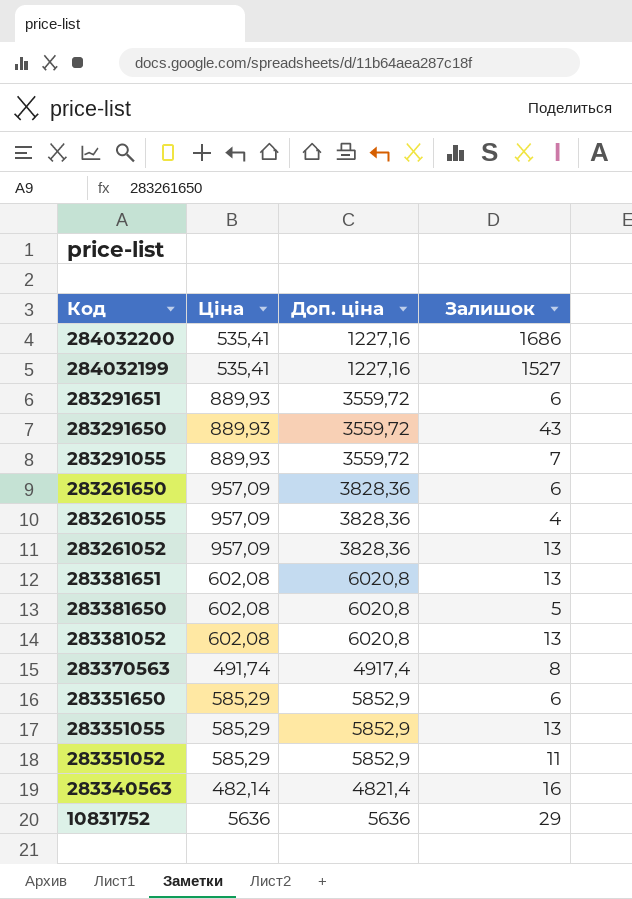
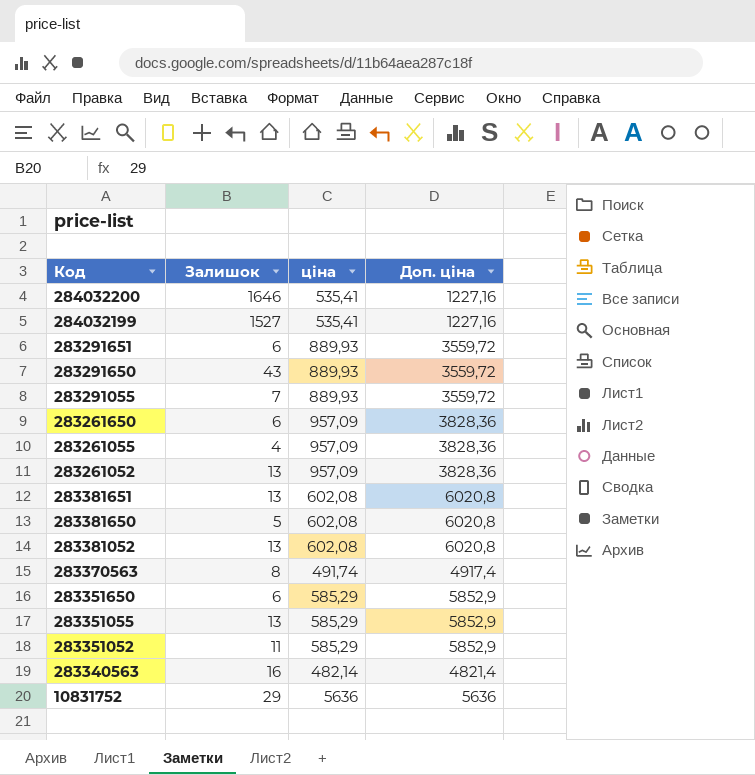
column Залишок | position: 4 -> 2
column name: Ціна -> ціна
284032200 | Залишок: 1686 -> 1646

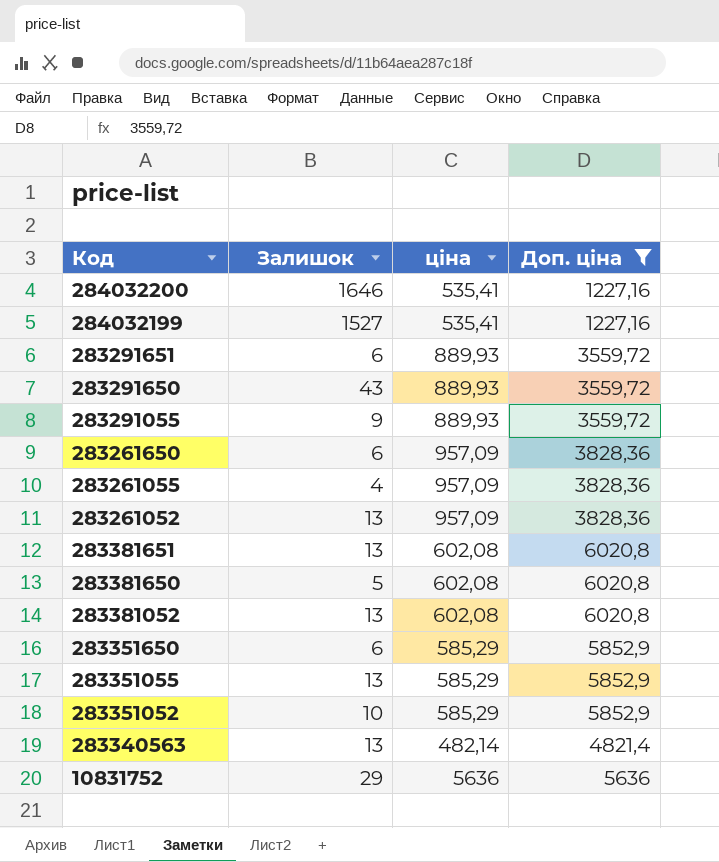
filter: none -> Доп. ціна != 4917,4
283291055 | Залишок: 7 -> 9
283351052 | Залишок: 11 -> 10
283340563 | Залишок: 16 -> 13

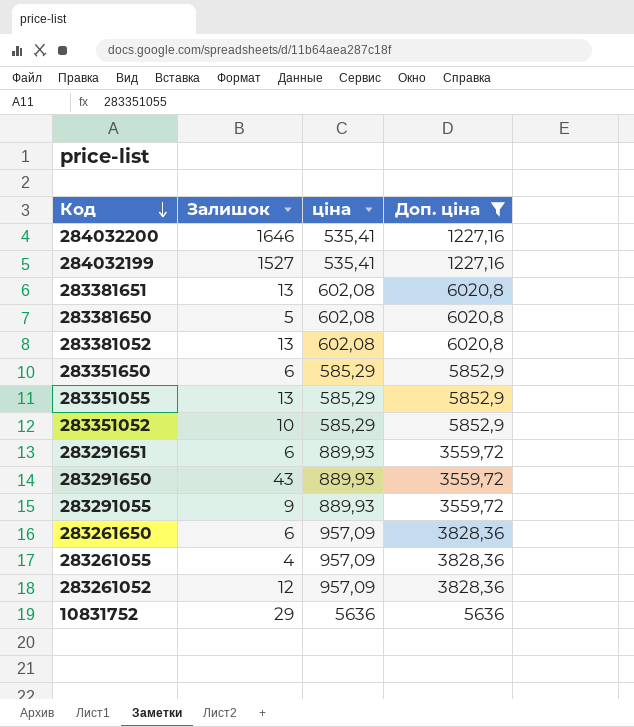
row order: none -> Код descending
row 283340563: 13 | 482,14 | 4821,4 -> none
283261052 | Залишок: 13 -> 12

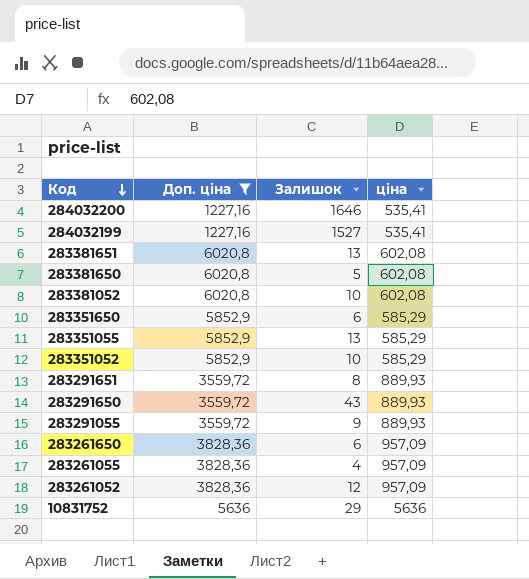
column Доп. ціна | position: 4 -> 2
283381052 | Залишок: 13 -> 10
283291651 | Залишок: 6 -> 8

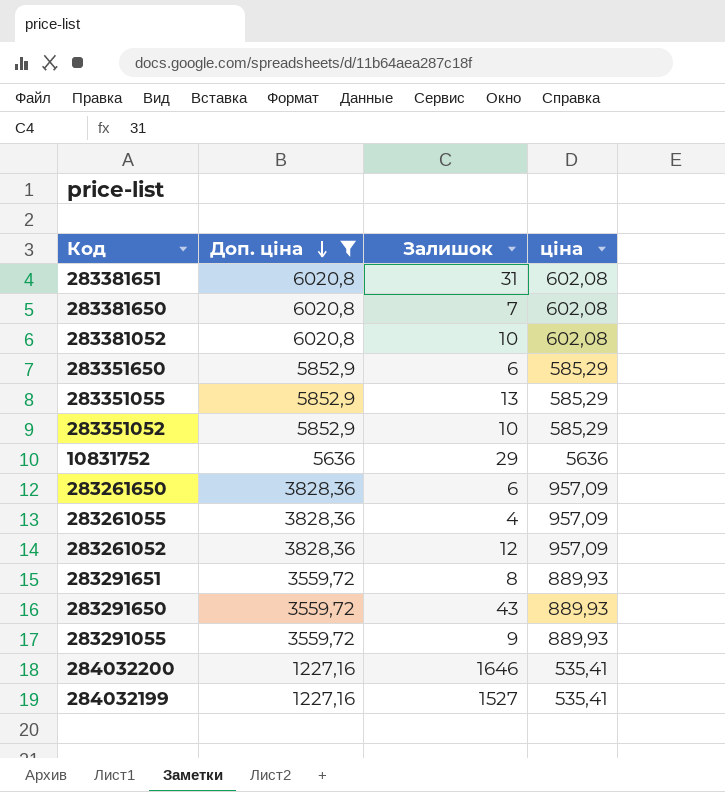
row order: Код descending -> Доп. ціна descending
283381651 | Залишок: 13 -> 31
283381650 | Залишок: 5 -> 7

